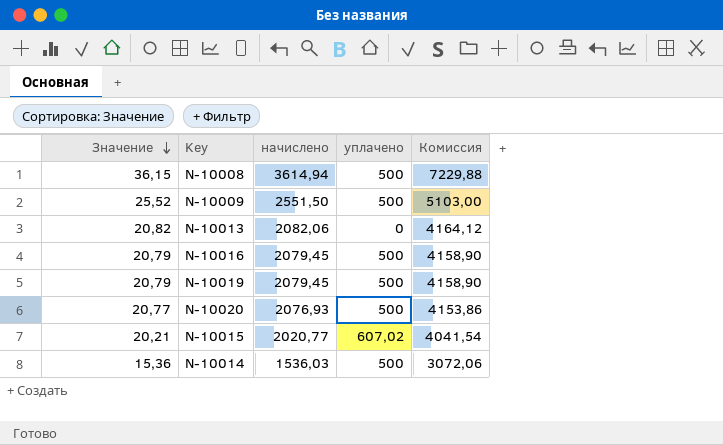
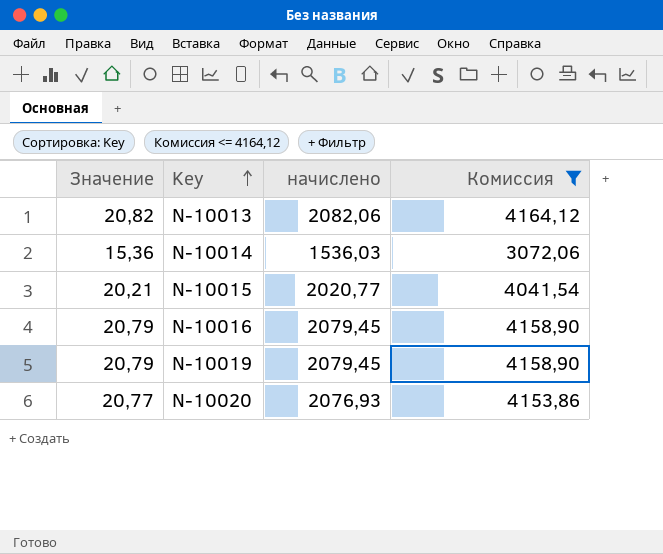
filter: none -> Комиссия <= 4164,12
row order: Значение descending -> Key ascending
column уплачено | position: 4 -> none

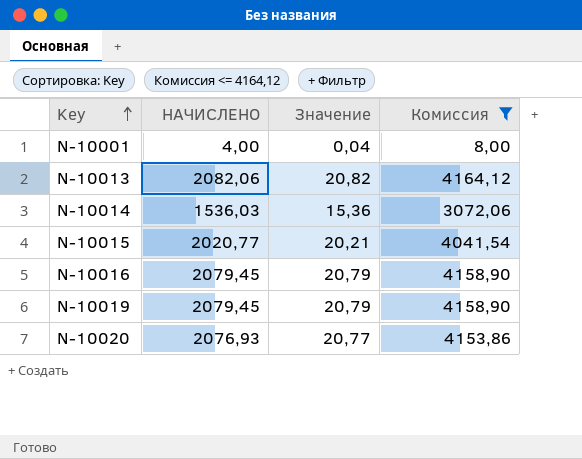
column name: начислено -> НАЧИСЛЕНО
column Значение | position: 1 -> 3
row N-10001: none -> 4,00 | 0,04 | 8,00

